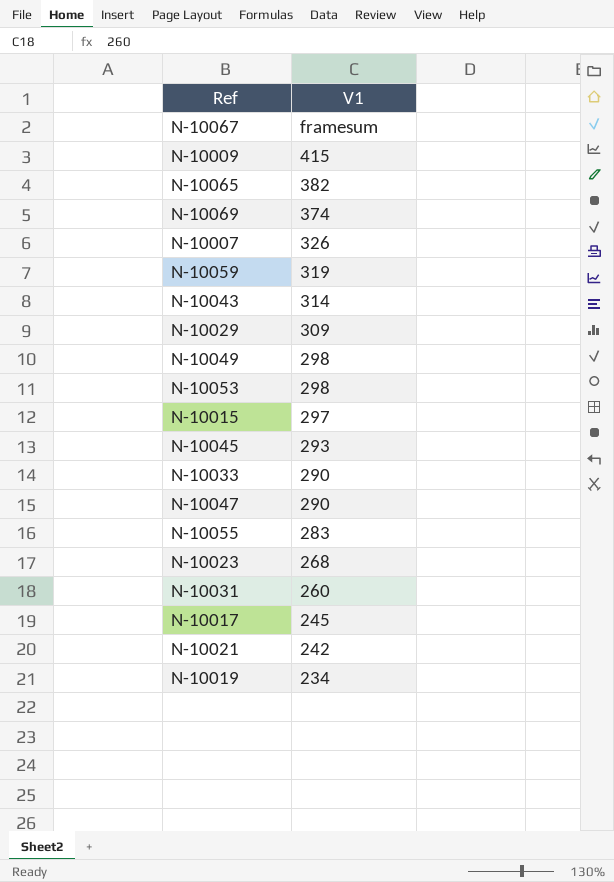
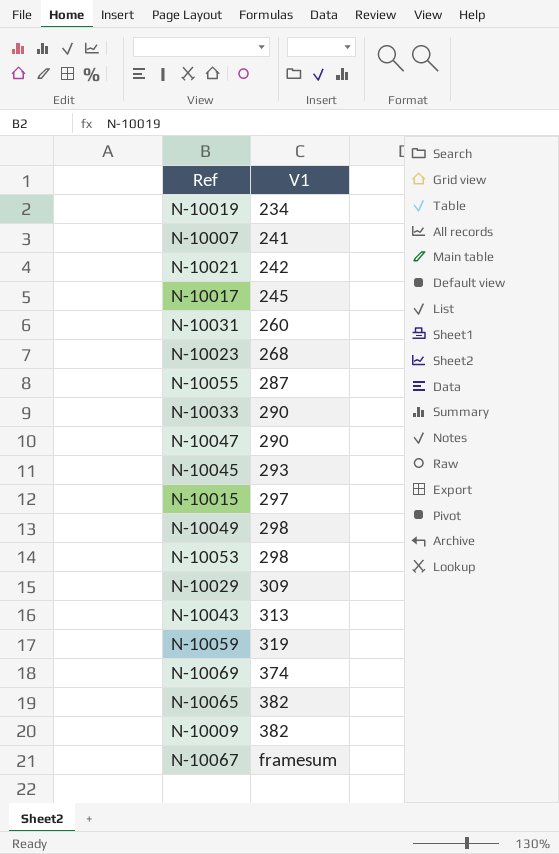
row order: V1 descending -> V1 ascending
N-10007 | V1: 326 -> 241
N-10055 | V1: 283 -> 287
N-10043 | V1: 314 -> 313
N-10009 | V1: 415 -> 382

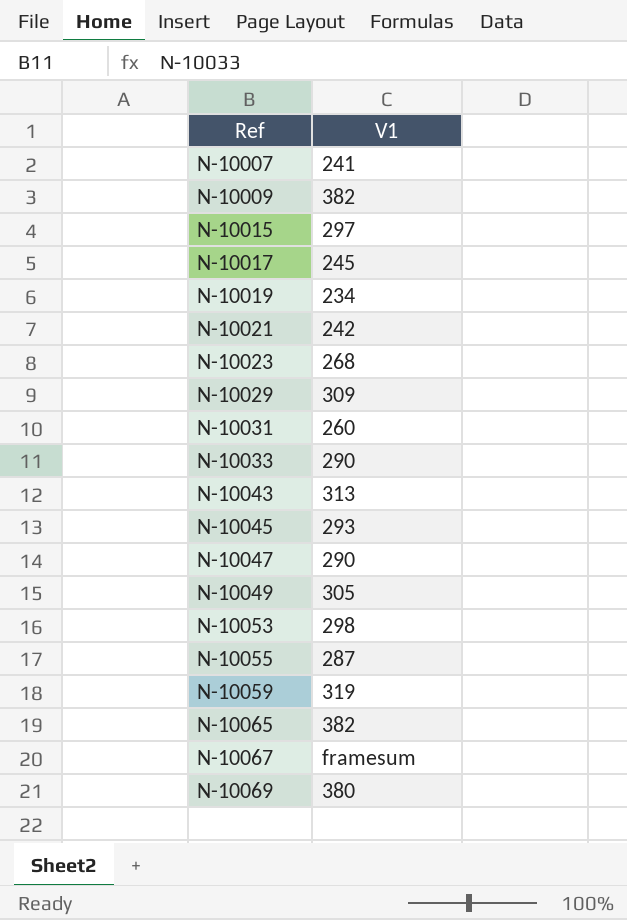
row order: V1 ascending -> Ref ascending
N-10049 | V1: 298 -> 305
N-10069 | V1: 374 -> 380

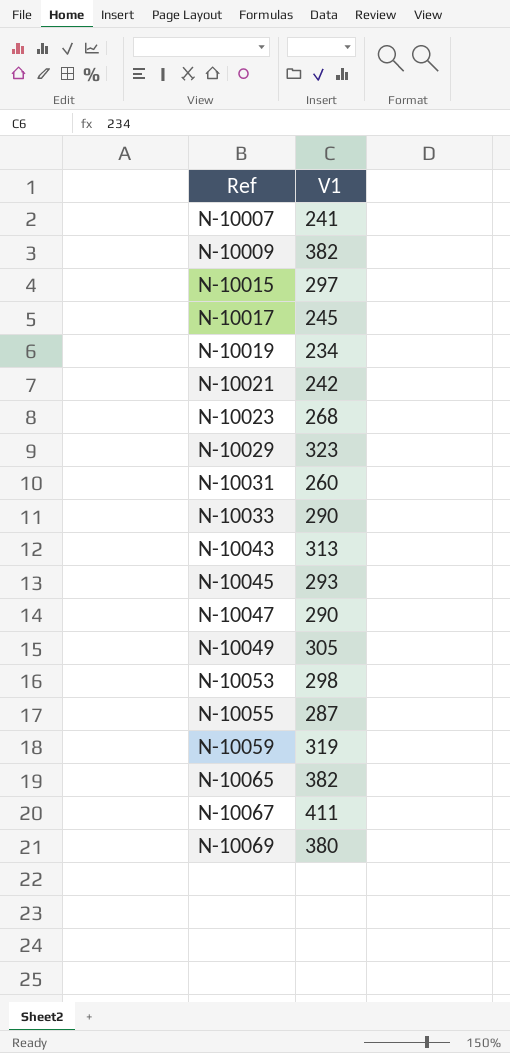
N-10029 | V1: 309 -> 323
N-10067 | V1: framesum -> 411

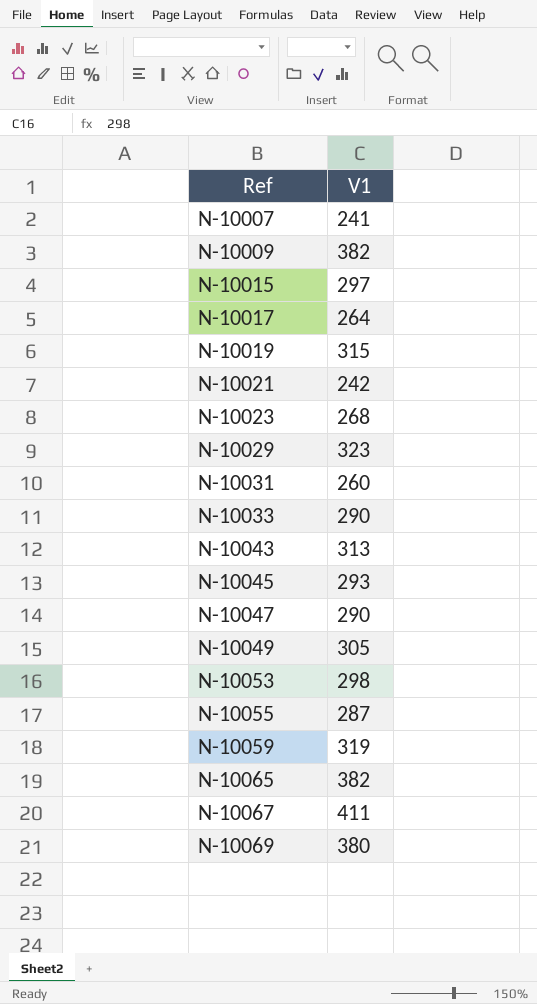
N-10017 | V1: 245 -> 264
N-10019 | V1: 234 -> 315

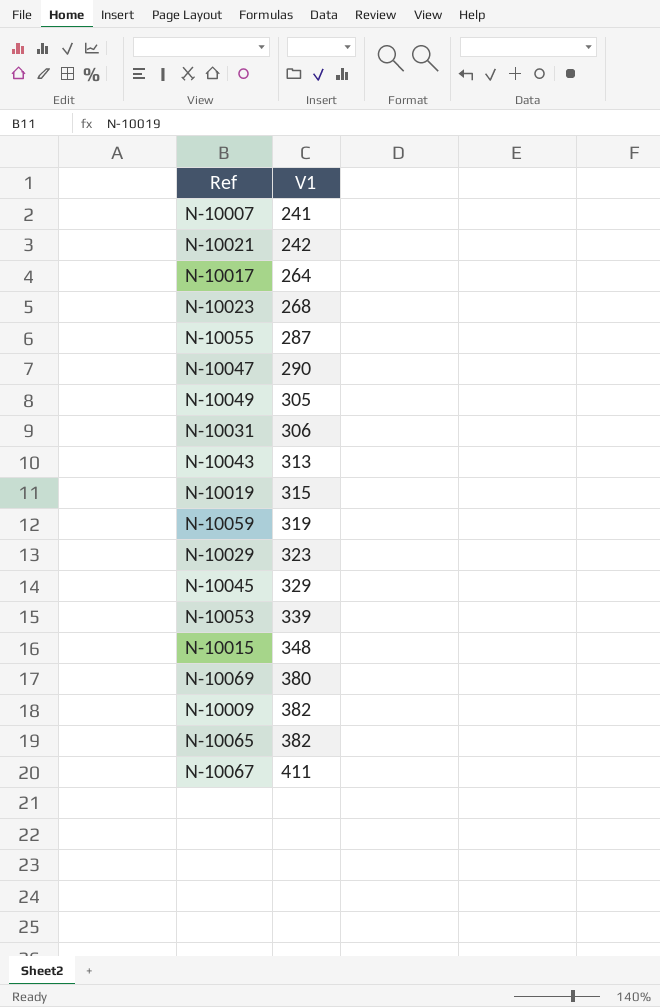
row order: Ref ascending -> V1 ascending
row N-10033: 290 -> none
N-10031 | V1: 260 -> 306
N-10045 | V1: 293 -> 329
N-10053 | V1: 298 -> 339
N-10015 | V1: 297 -> 348

